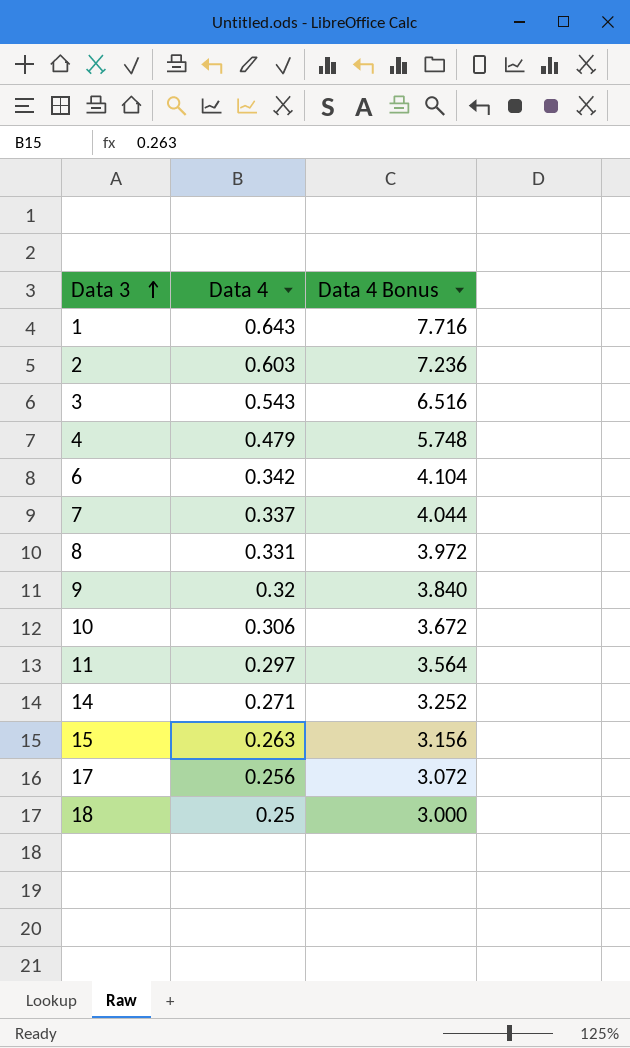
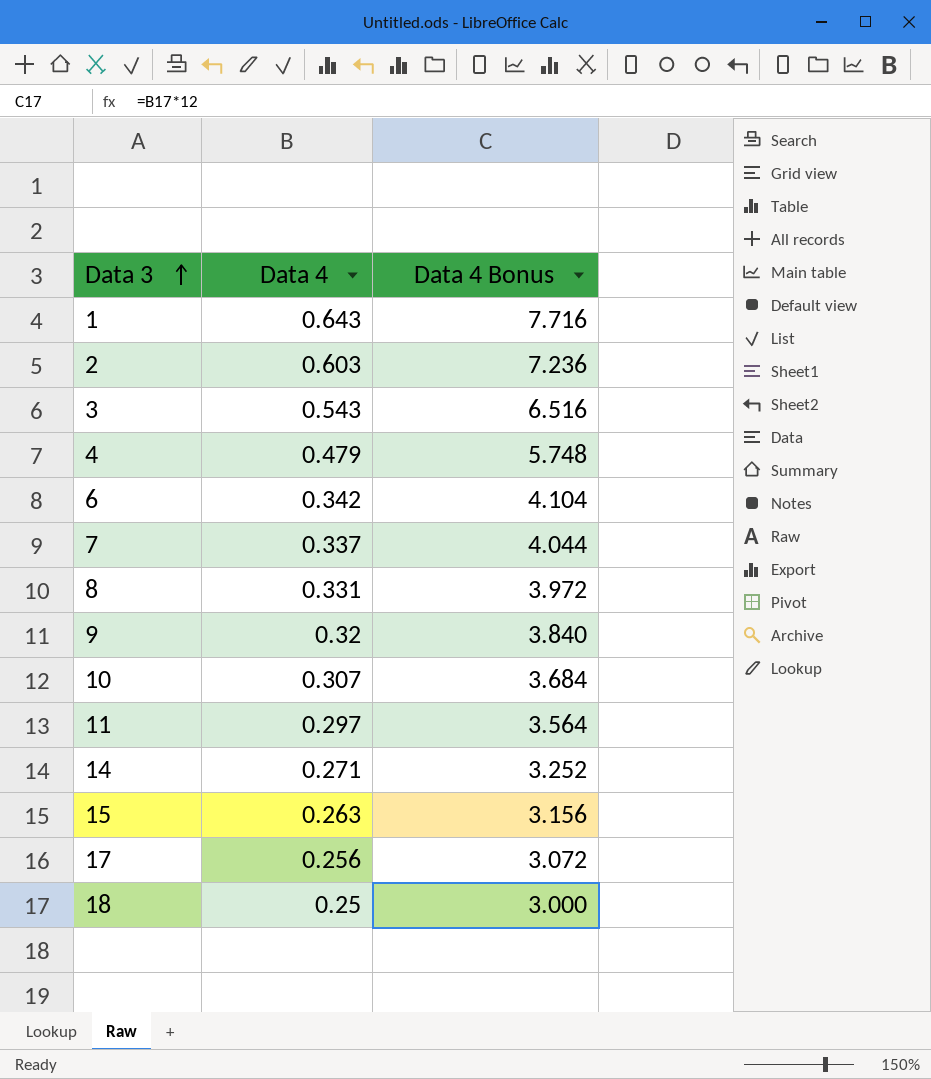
10 | Data 4: 0.306 -> 0.307
10 | Data 4 Bonus: 3.672 -> 3.684

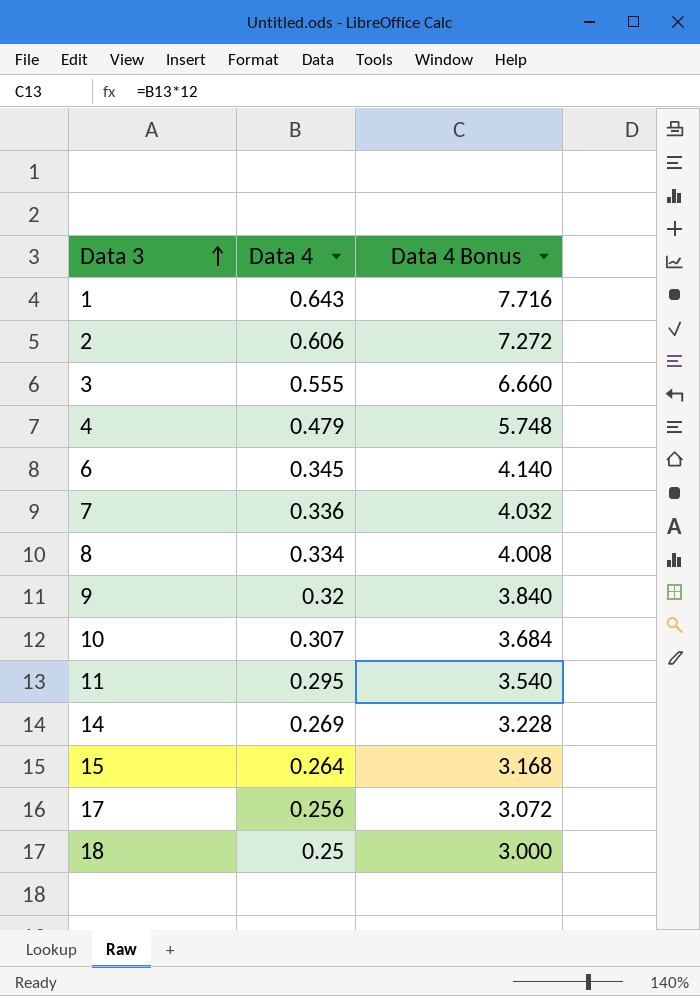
2 | Data 4: 0.603 -> 0.606
2 | Data 4 Bonus: 7.236 -> 7.272
3 | Data 4: 0.543 -> 0.555
3 | Data 4 Bonus: 6.516 -> 6.660
6 | Data 4: 0.342 -> 0.345
6 | Data 4 Bonus: 4.104 -> 4.140
7 | Data 4: 0.337 -> 0.336
7 | Data 4 Bonus: 4.044 -> 4.032
8 | Data 4: 0.331 -> 0.334
8 | Data 4 Bonus: 3.972 -> 4.008
11 | Data 4: 0.297 -> 0.295
11 | Data 4 Bonus: 3.564 -> 3.540
14 | Data 4: 0.271 -> 0.269
14 | Data 4 Bonus: 3.252 -> 3.228
15 | Data 4: 0.263 -> 0.264
15 | Data 4 Bonus: 3.156 -> 3.168

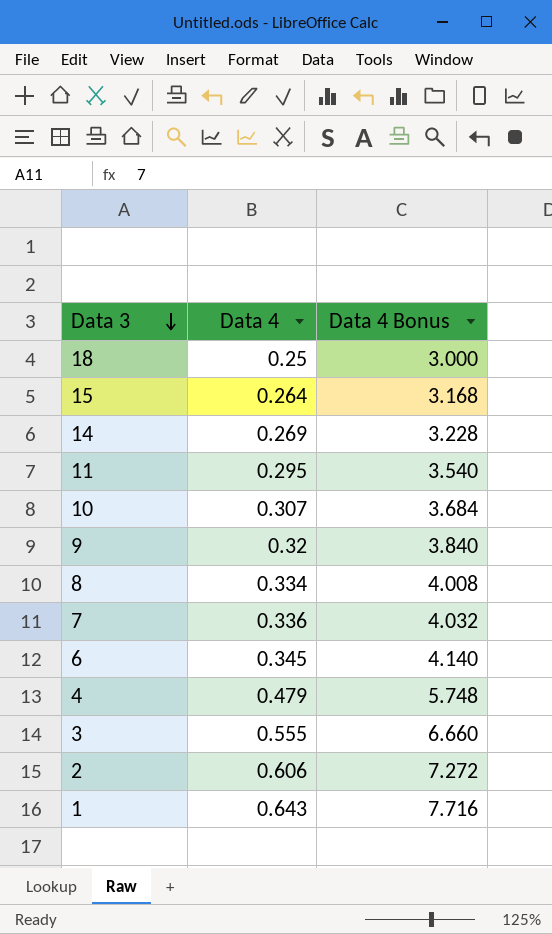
row order: Data 3 ascending -> Data 3 descending
row 17: 0.256 | 3.072 -> none

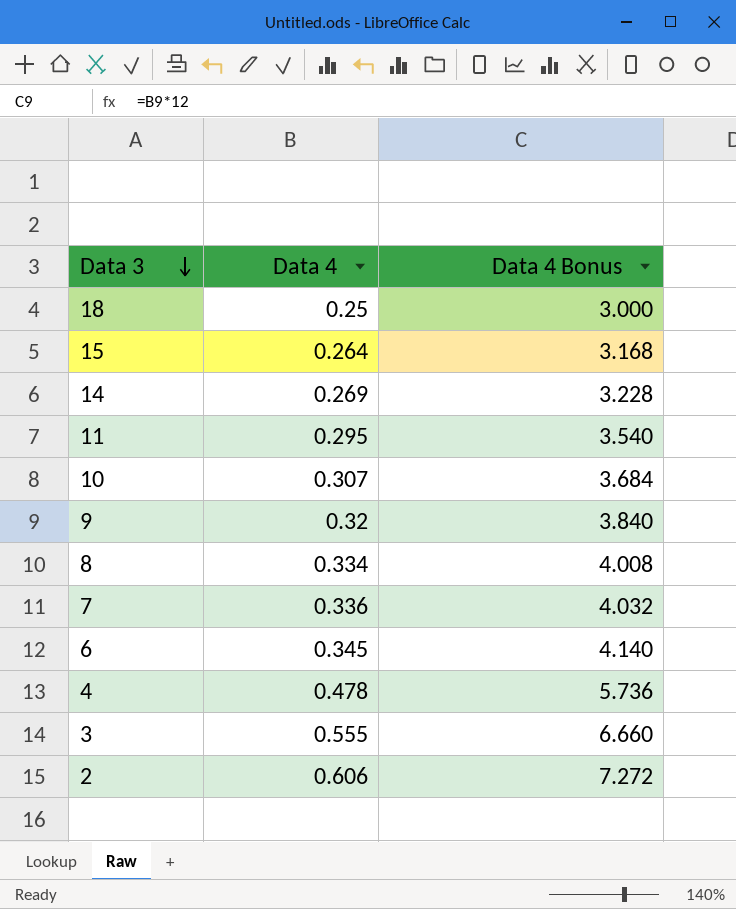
row 1: 0.643 | 7.716 -> none
4 | Data 4: 0.479 -> 0.478
4 | Data 4 Bonus: 5.748 -> 5.736

